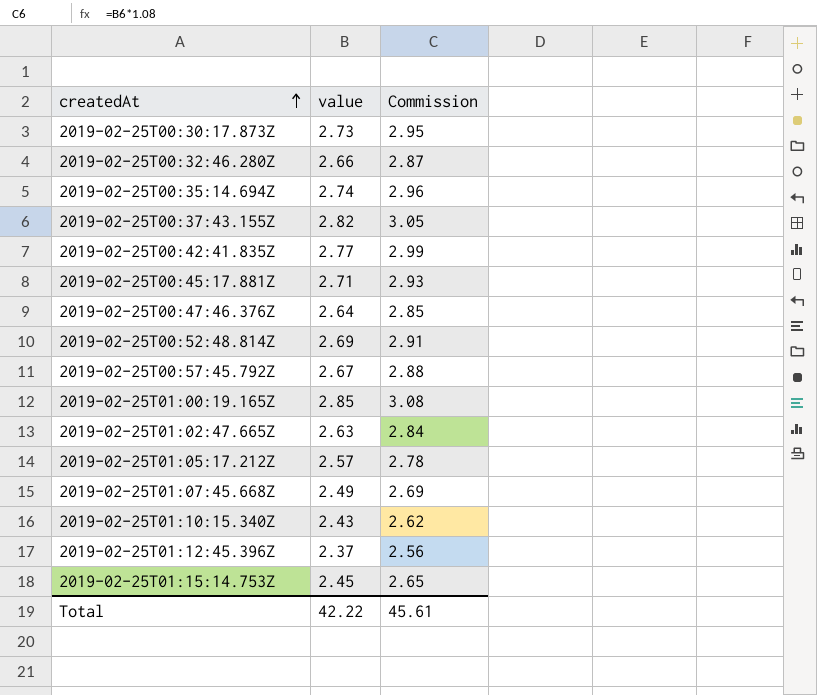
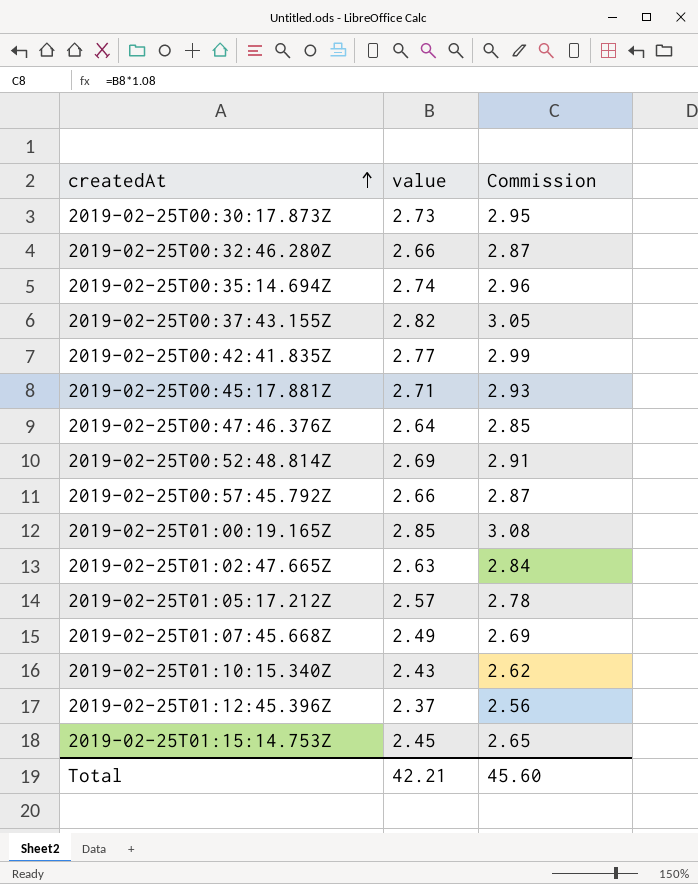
2019-02-25T00:57:45.792Z | value: 2.67 -> 2.66
2019-02-25T00:57:45.792Z | Commission: 2.88 -> 2.87
Total | value: 42.22 -> 42.21
Total | Commission: 45.61 -> 45.60

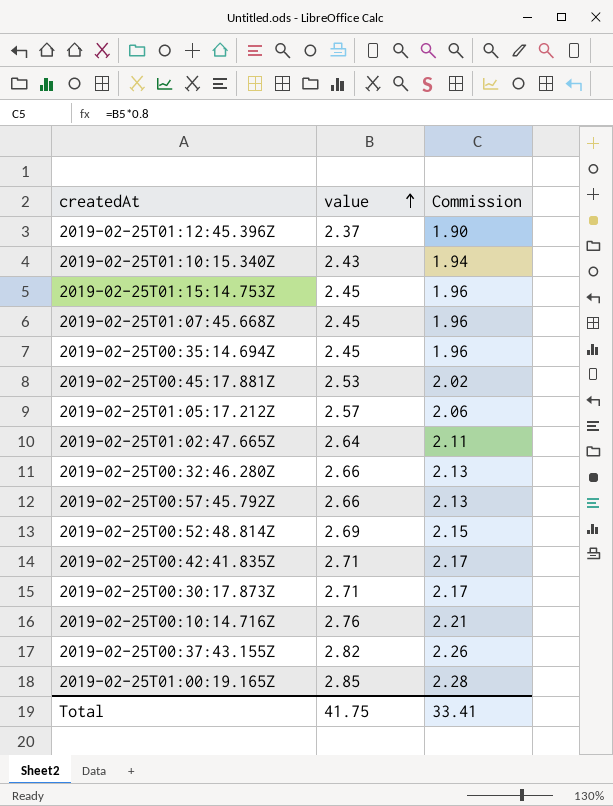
row order: createdAt ascending -> value ascending
column Commission | formula: [value] * 1.08 -> [value] * 0.8
row 2019-02-25T00:47:46.376Z: 2.64 | 2.85 -> none
2019-02-25T01:07:45.668Z | value: 2.49 -> 2.45
2019-02-25T00:35:14.694Z | value: 2.74 -> 2.45
2019-02-25T00:45:17.881Z | value: 2.71 -> 2.53
2019-02-25T01:02:47.665Z | value: 2.63 -> 2.64
2019-02-25T00:42:41.835Z | value: 2.77 -> 2.71
2019-02-25T00:30:17.873Z | value: 2.73 -> 2.71
row 2019-02-25T00:10:14.716Z: none -> 2.76 | 2.21
Total | value: 42.21 -> 41.75
Total | Commission: 45.60 -> 33.41

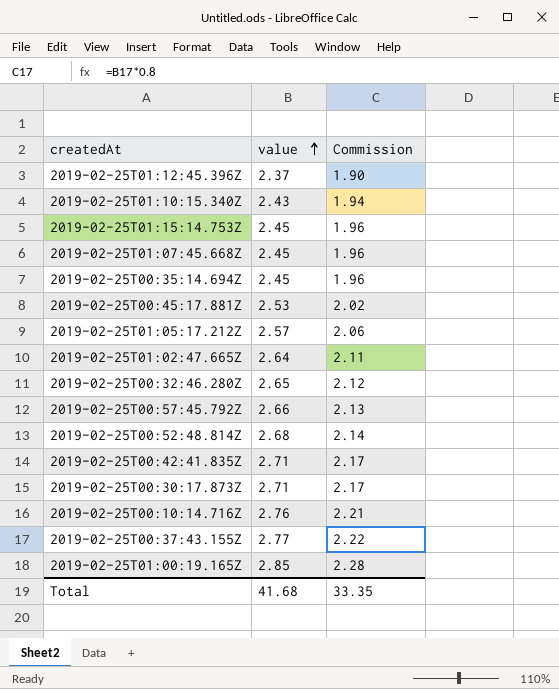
2019-02-25T00:32:46.280Z | value: 2.66 -> 2.65
2019-02-25T00:32:46.280Z | Commission: 2.13 -> 2.12
2019-02-25T00:52:48.814Z | value: 2.69 -> 2.68
2019-02-25T00:52:48.814Z | Commission: 2.15 -> 2.14
2019-02-25T00:37:43.155Z | value: 2.82 -> 2.77
2019-02-25T00:37:43.155Z | Commission: 2.26 -> 2.22
Total | value: 41.75 -> 41.68
Total | Commission: 33.41 -> 33.35

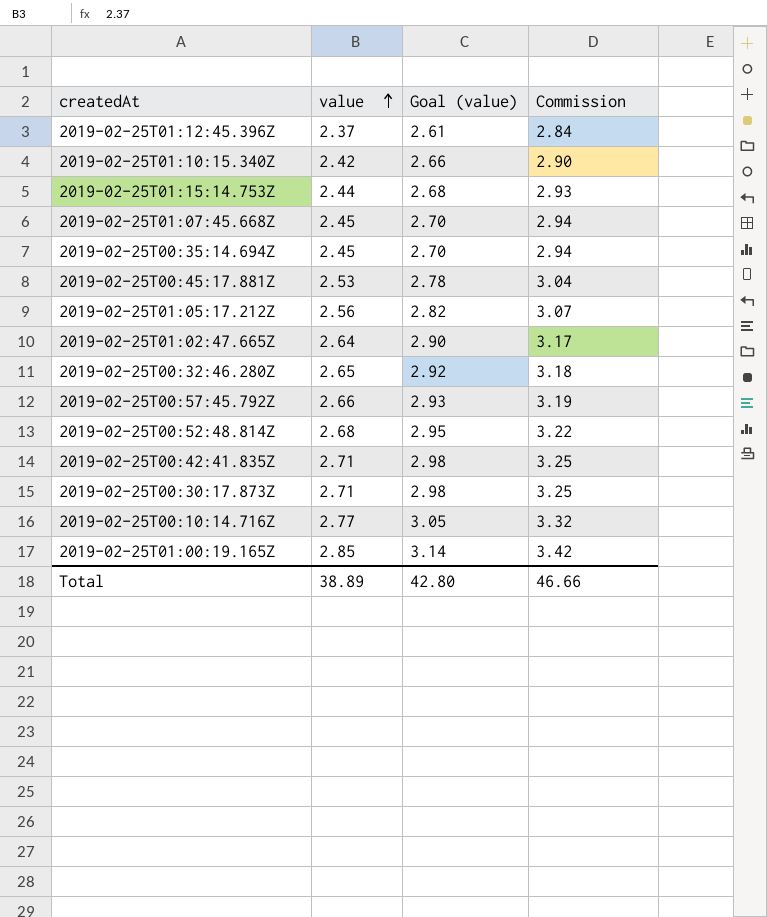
column Goal (value) | formula: none -> [value] * 1.1
column Commission | formula: [value] * 0.8 -> [value] * 1.2
row 2019-02-25T00:37:43.155Z: 2.77 | 2.22 -> none
2019-02-25T01:10:15.340Z | value: 2.43 -> 2.42
2019-02-25T01:15:14.753Z | value: 2.45 -> 2.44
2019-02-25T01:05:17.212Z | value: 2.57 -> 2.56
2019-02-25T00:10:14.716Z | value: 2.76 -> 2.77
Total | value: 41.68 -> 38.89
Total | Commission: 33.35 -> 46.66

